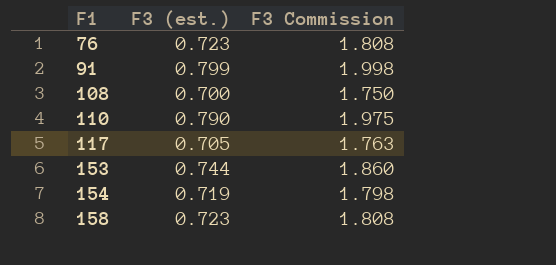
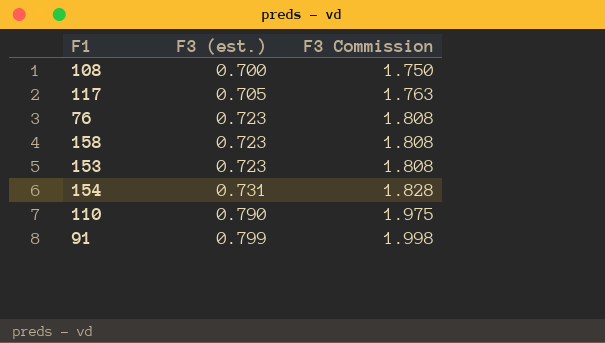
row order: F1 ascending -> F3 (est.) ascending
153 | F3 (est.): 0.744 -> 0.723
153 | F3 Commission: 1.860 -> 1.808
154 | F3 (est.): 0.719 -> 0.731
154 | F3 Commission: 1.798 -> 1.828

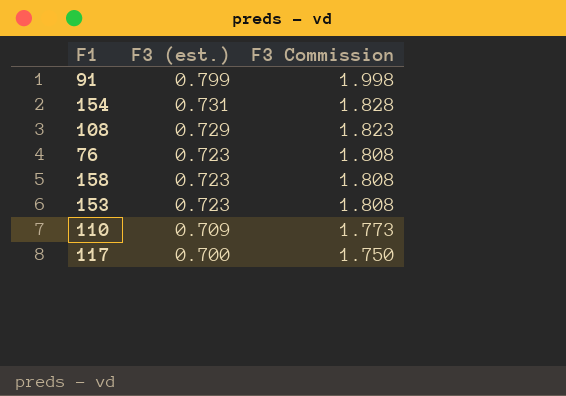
row order: F3 (est.) ascending -> F3 (est.) descending
108 | F3 (est.): 0.700 -> 0.729
108 | F3 Commission: 1.750 -> 1.823
110 | F3 (est.): 0.790 -> 0.709
110 | F3 Commission: 1.975 -> 1.773
117 | F3 (est.): 0.705 -> 0.700
117 | F3 Commission: 1.763 -> 1.750

